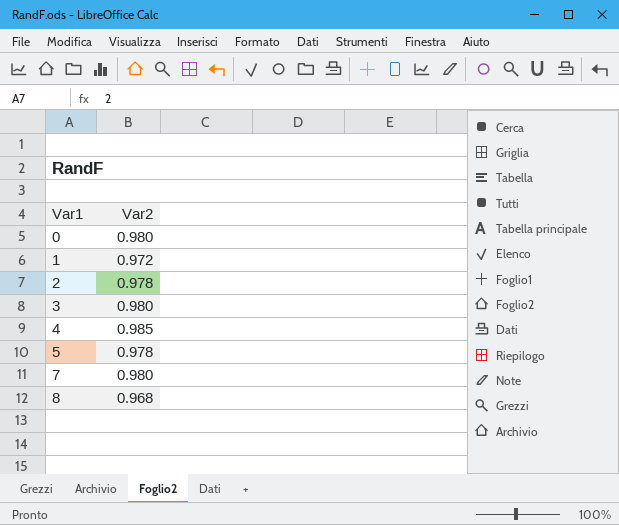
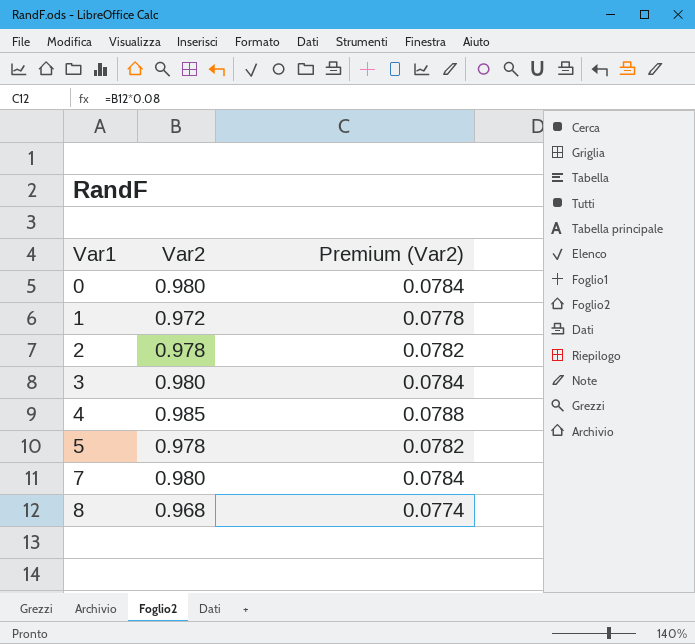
column Premium (Var2) | formula: none -> [Var2] * 0.08

